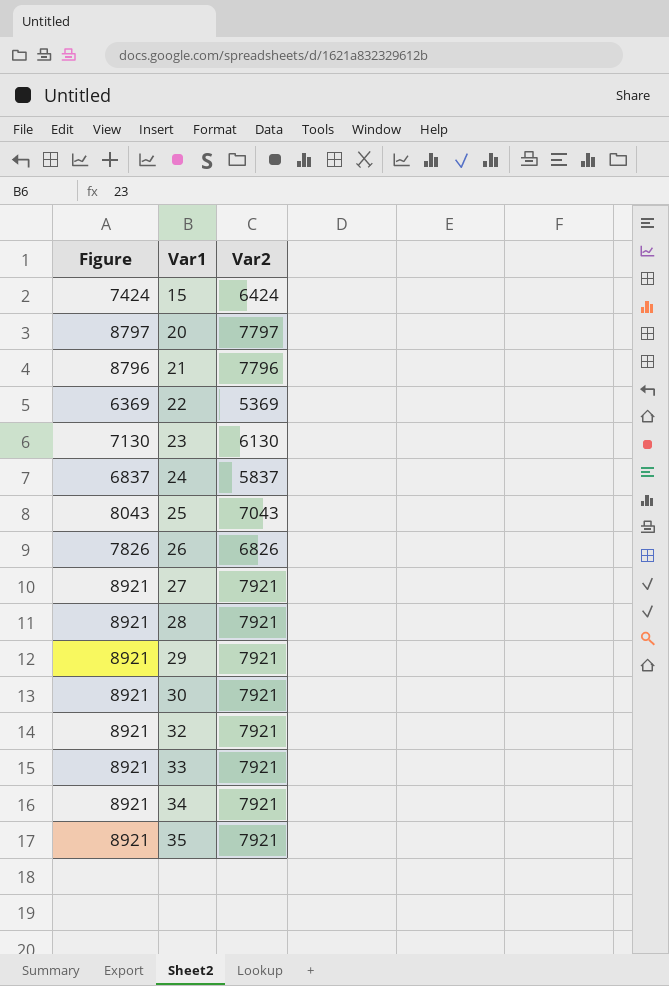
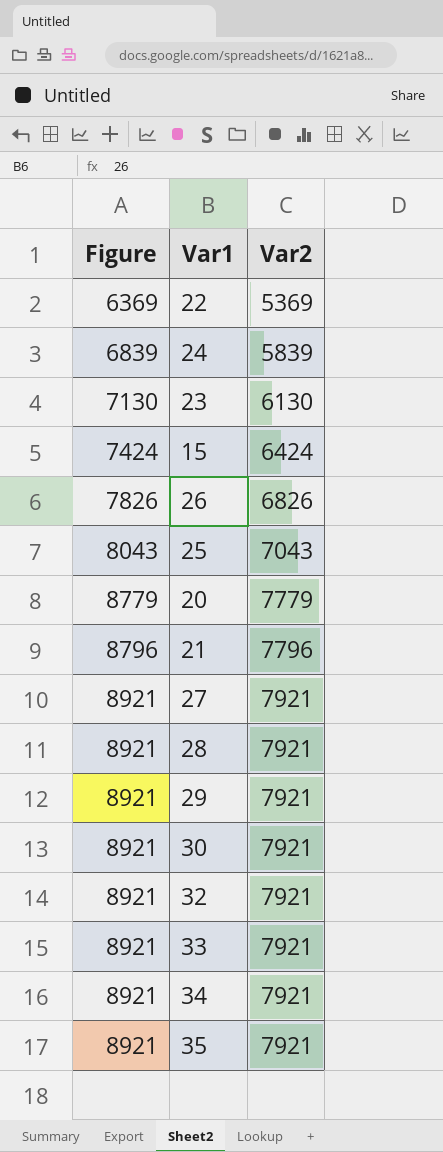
row order: Var1 ascending -> Figure ascending
24 | Figure: 6837 -> 6839
24 | Var2: 5837 -> 5839
20 | Figure: 8797 -> 8779
20 | Var2: 7797 -> 7779

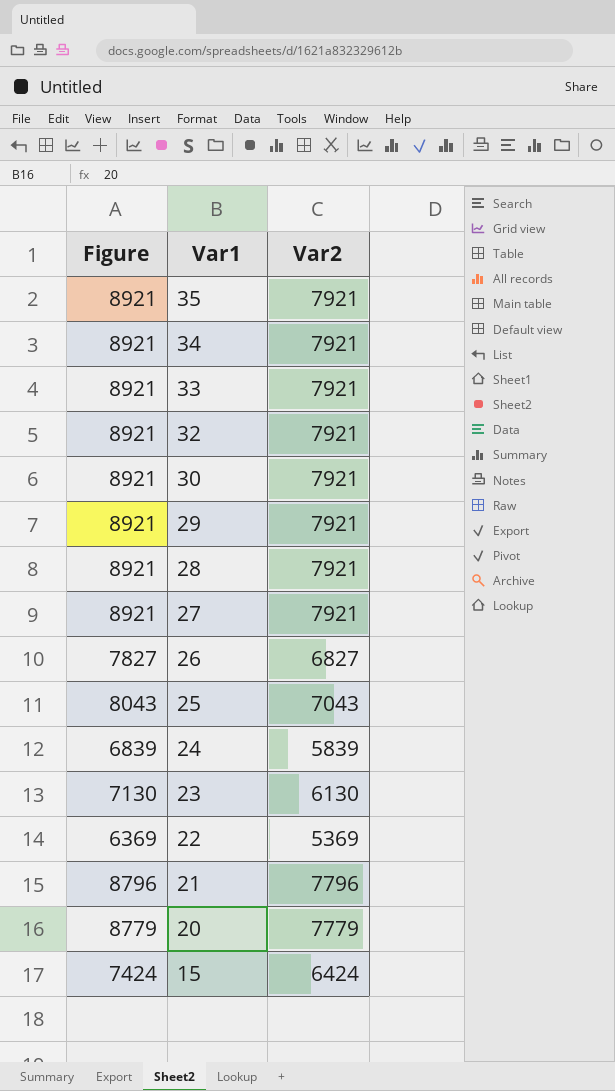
row order: Figure ascending -> Var1 descending
26 | Figure: 7826 -> 7827
26 | Var2: 6826 -> 6827

